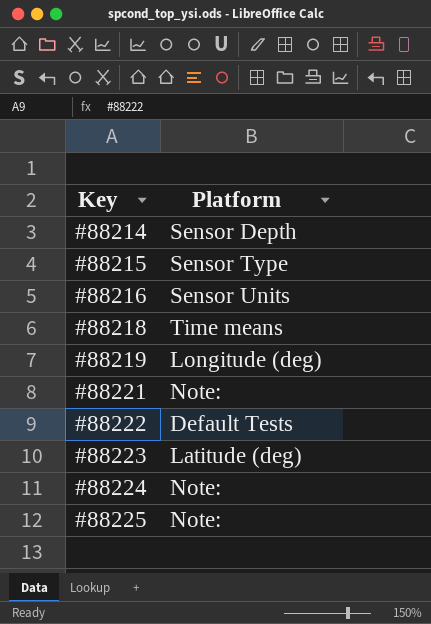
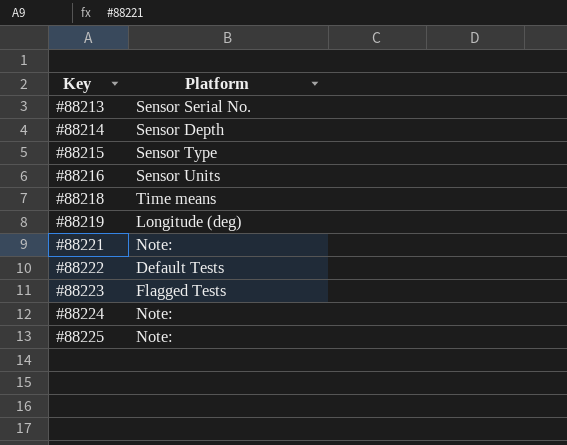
row #88213: none -> Sensor Serial No.
#88223 | Platform: Latitude (deg) -> Flagged Tests

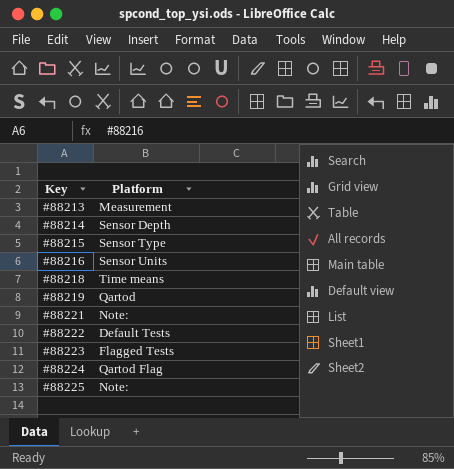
#88213 | Platform: Sensor Serial No. -> Measurement
#88219 | Platform: Longitude (deg) -> Qartod
#88224 | Platform: Note: -> Qartod Flag

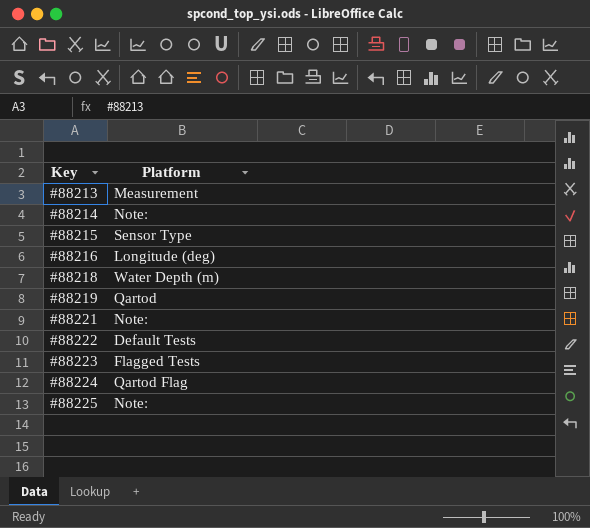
#88214 | Platform: Sensor Depth -> Note:
#88216 | Platform: Sensor Units -> Longitude (deg)
#88218 | Platform: Time means -> Water Depth (m)

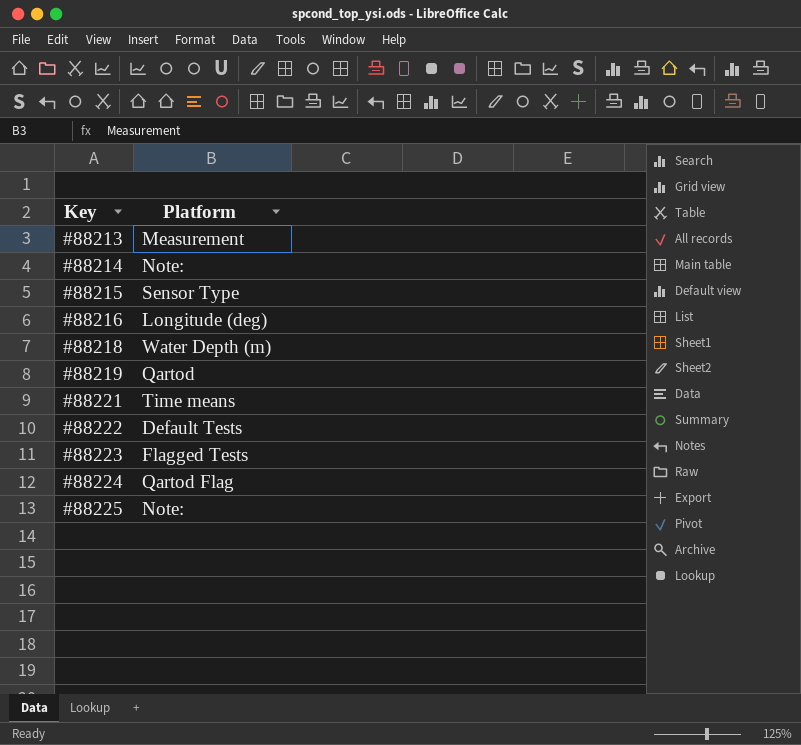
#88221 | Platform: Note: -> Time means

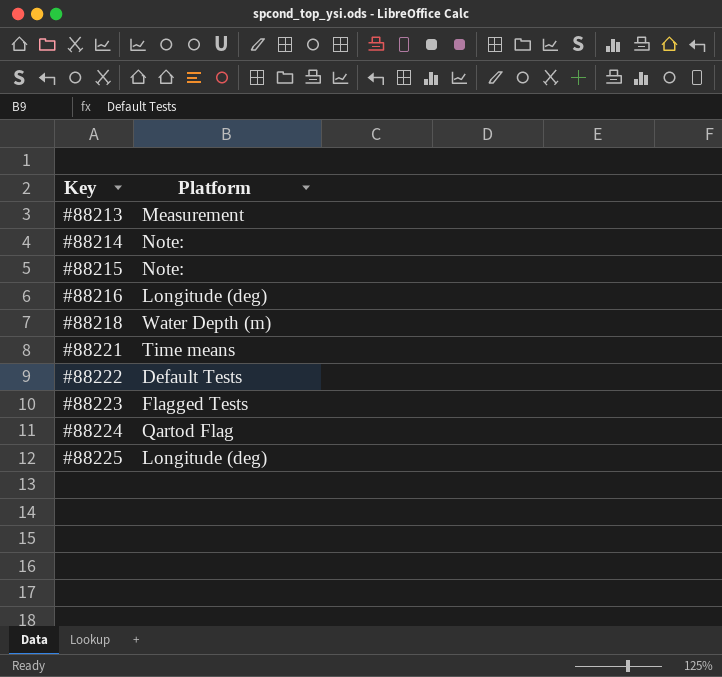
row #88219: Qartod -> none
#88215 | Platform: Sensor Type -> Note:
#88225 | Platform: Note: -> Longitude (deg)

